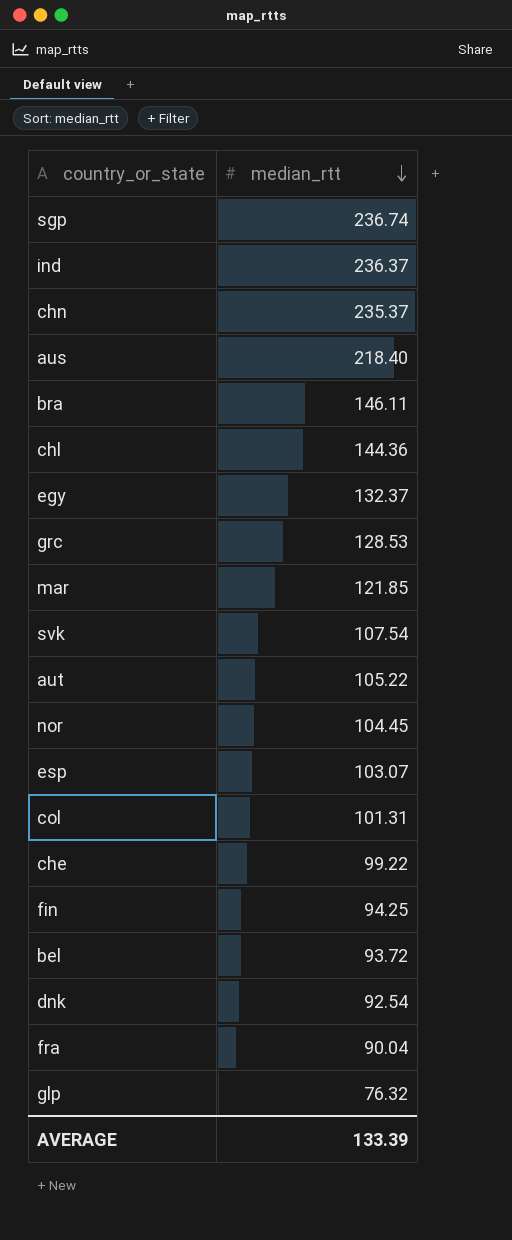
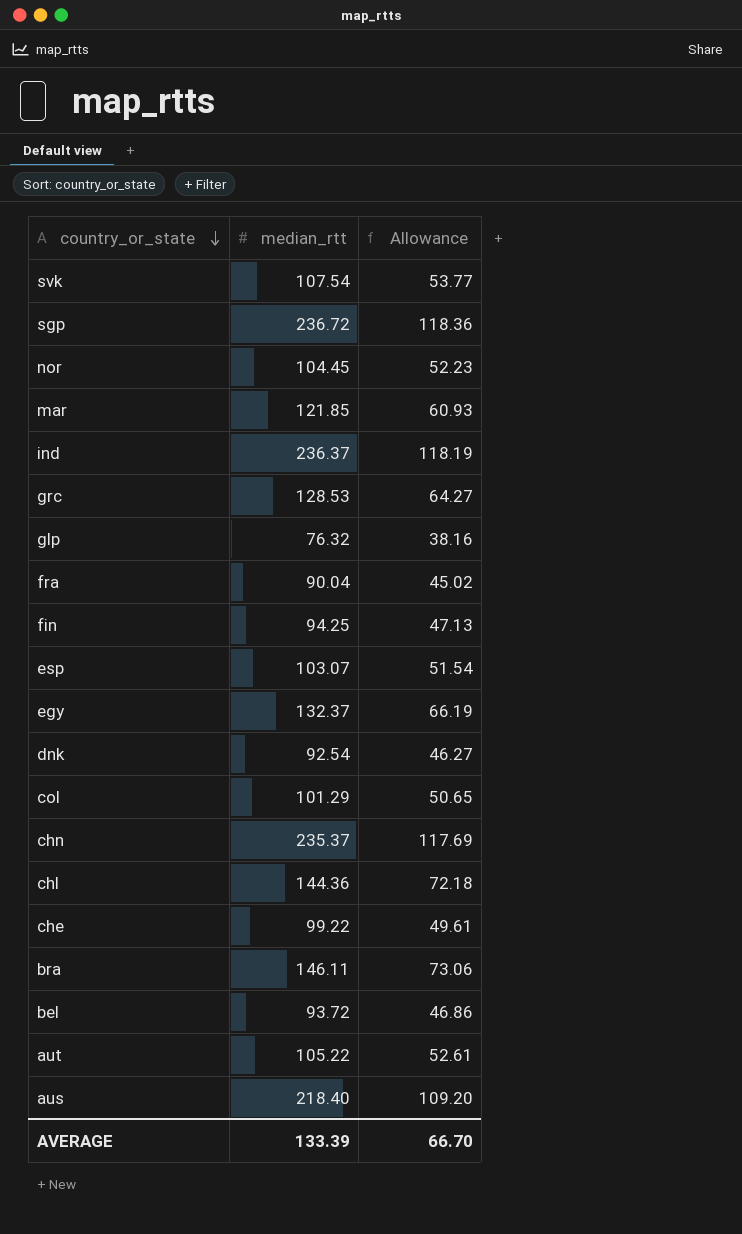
row order: median_rtt descending -> country_or_state descending
column Allowance | formula: none -> [median_rtt] * 0.5
sgp | median_rtt: 236.74 -> 236.72
col | median_rtt: 101.31 -> 101.29

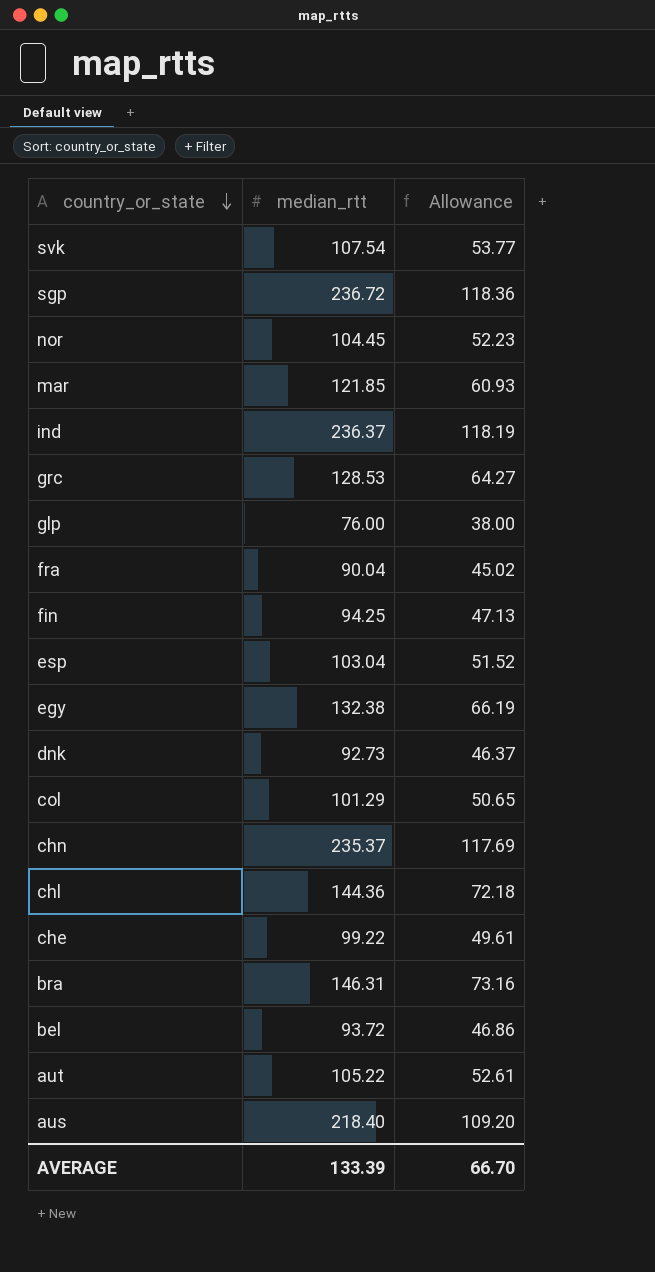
glp | median_rtt: 76.32 -> 76.00
glp | Allowance: 38.16 -> 38.00
esp | median_rtt: 103.07 -> 103.04
esp | Allowance: 51.54 -> 51.52
egy | median_rtt: 132.37 -> 132.38
dnk | median_rtt: 92.54 -> 92.73
dnk | Allowance: 46.27 -> 46.37
bra | median_rtt: 146.11 -> 146.31
bra | Allowance: 73.06 -> 73.16

